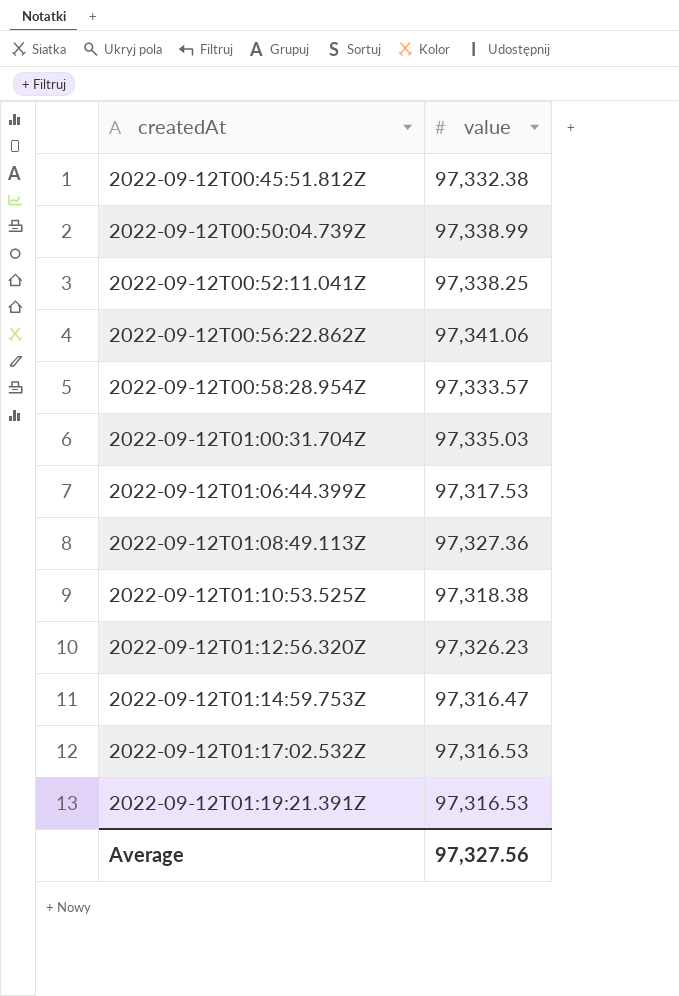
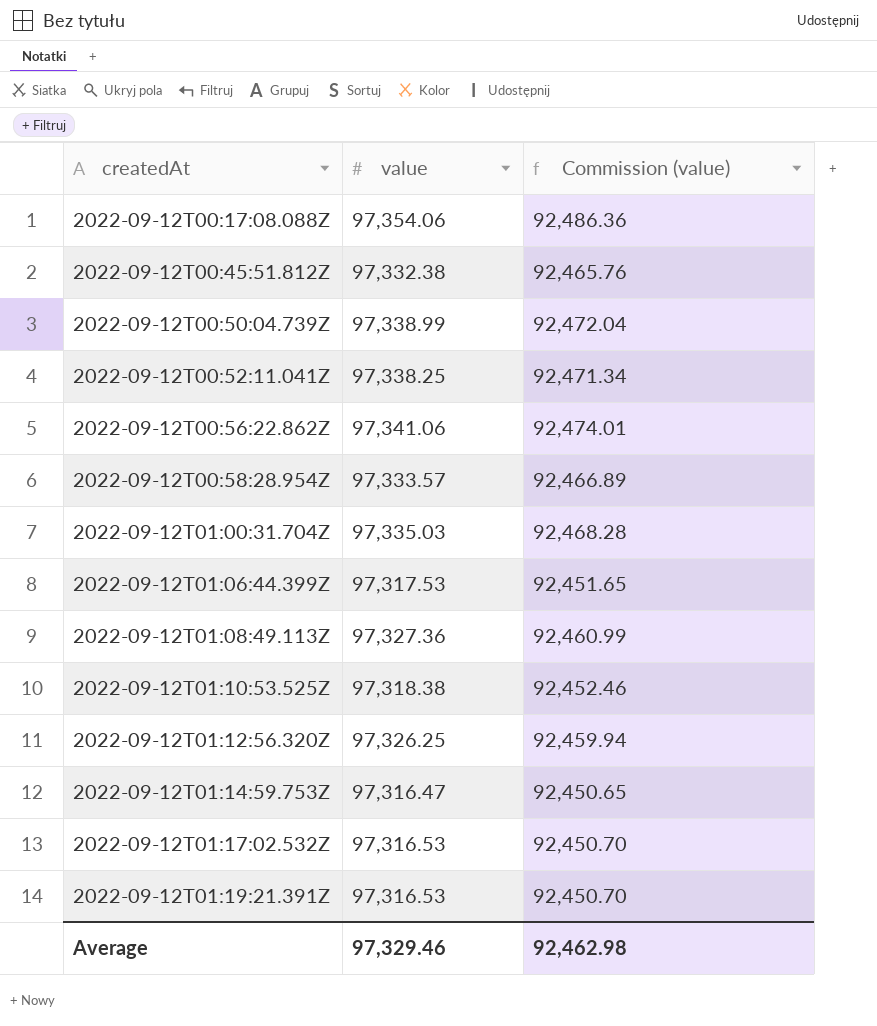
column Commission (value) | formula: none -> [value] * 0.95
row 2022-09-12T00:17:08.088Z: none -> 97,354.06 | 92,486.36
2022-09-12T01:12:56.320Z | value: 97,326.23 -> 97,326.25
Average | value: 97,327.56 -> 97,329.46

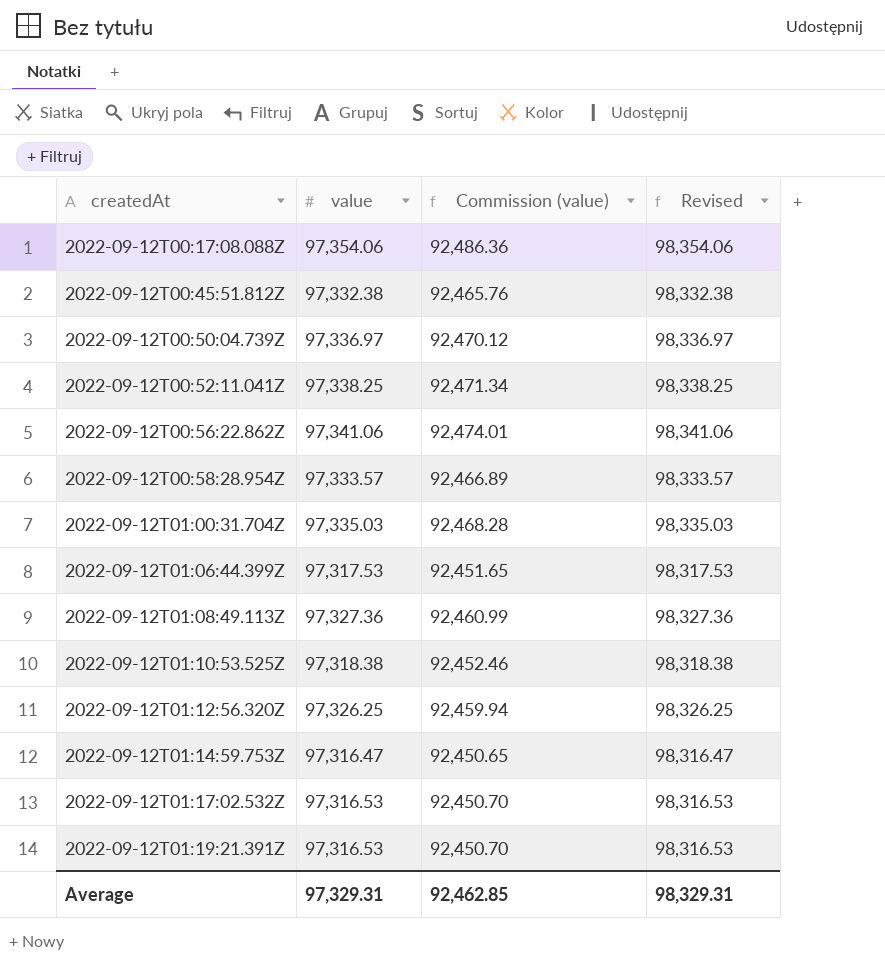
column Revised | formula: none -> [value] + 1000
2022-09-12T00:50:04.739Z | value: 97,338.99 -> 97,336.97
2022-09-12T00:50:04.739Z | Commission (value): 92,472.04 -> 92,470.12
Average | value: 97,329.46 -> 97,329.31
Average | Commission (value): 92,462.98 -> 92,462.85

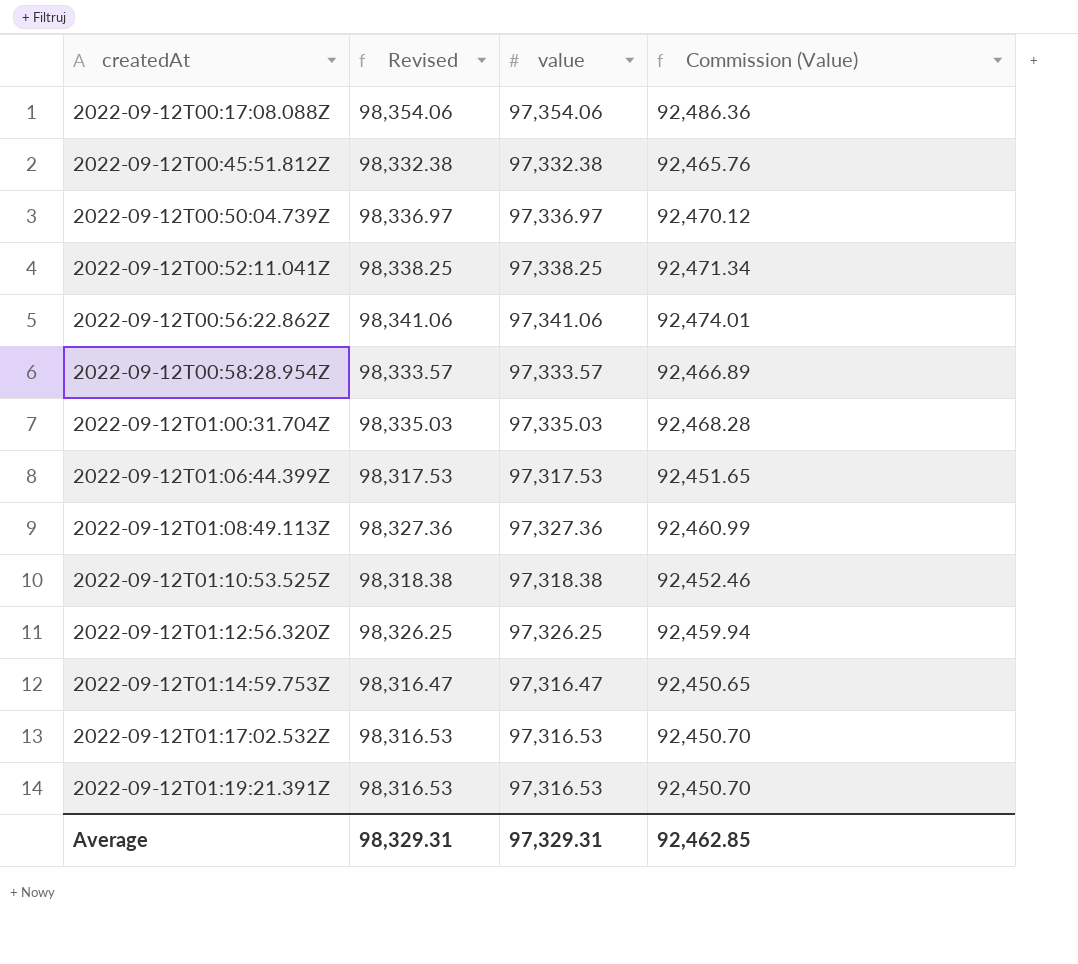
column Revised | position: 4 -> 2
column name: Commission (value) -> Commission (Value)

